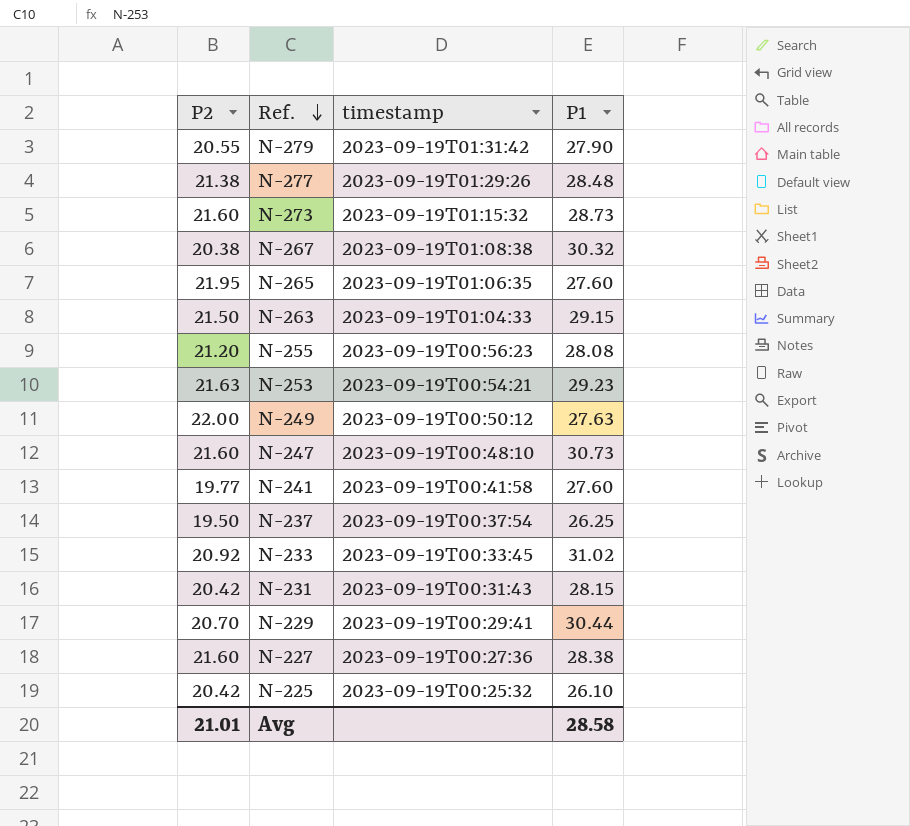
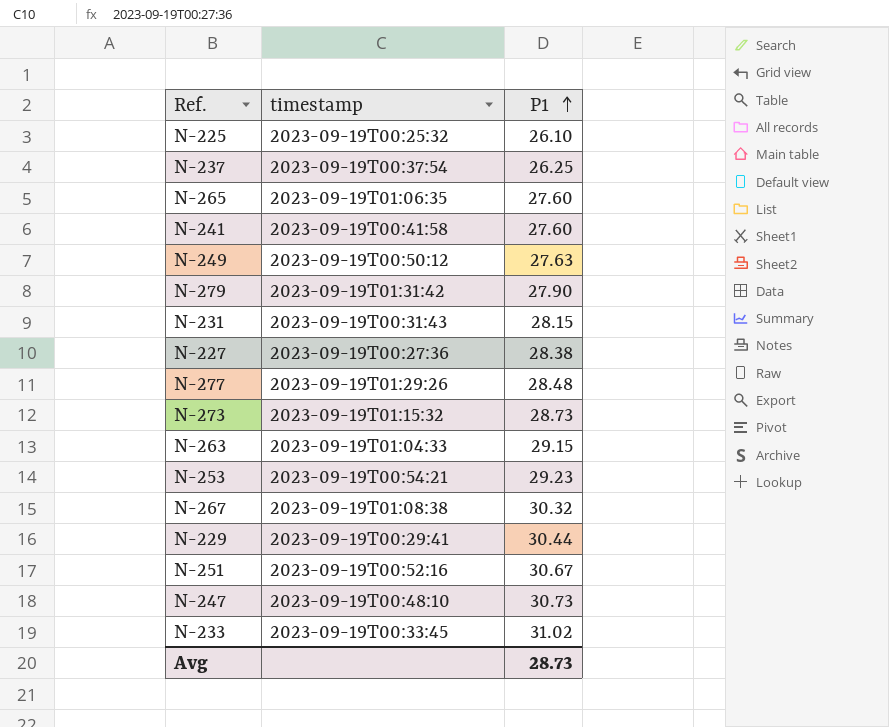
row order: Ref. descending -> P1 ascending
column P2 | position: 1 -> none
row N-255: 21.20 | 2023-09-19T00:56:23 | 28.08 -> none
row N-251: none -> 2023-09-19T00:52:16 | 30.67
Avg | P1: 28.58 -> 28.73

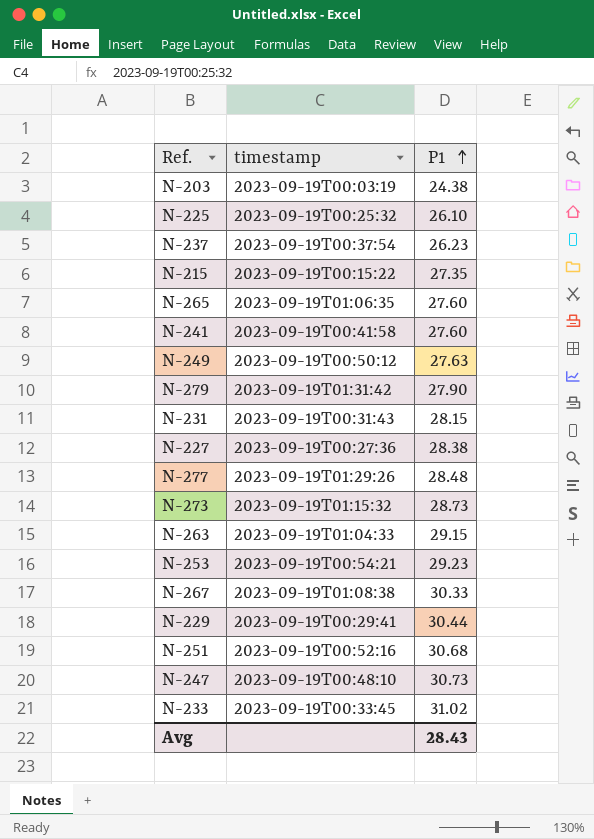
row N-203: none -> 2023-09-19T00:03:19 | 24.38
N-237 | P1: 26.25 -> 26.23
row N-215: none -> 2023-09-19T00:15:22 | 27.35
N-267 | P1: 30.32 -> 30.33
N-251 | P1: 30.67 -> 30.68
Avg | P1: 28.73 -> 28.43

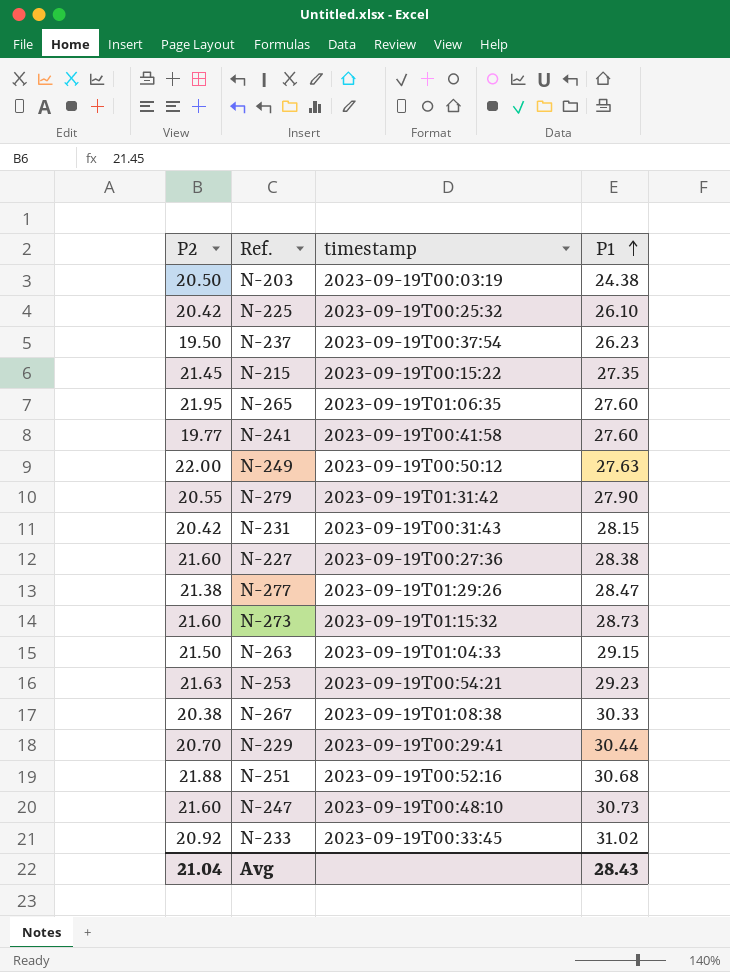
column P2 | position: none -> 1
N-277 | P1: 28.48 -> 28.47

